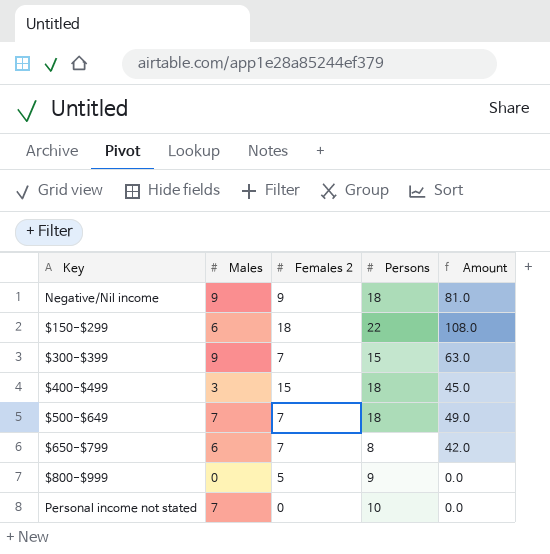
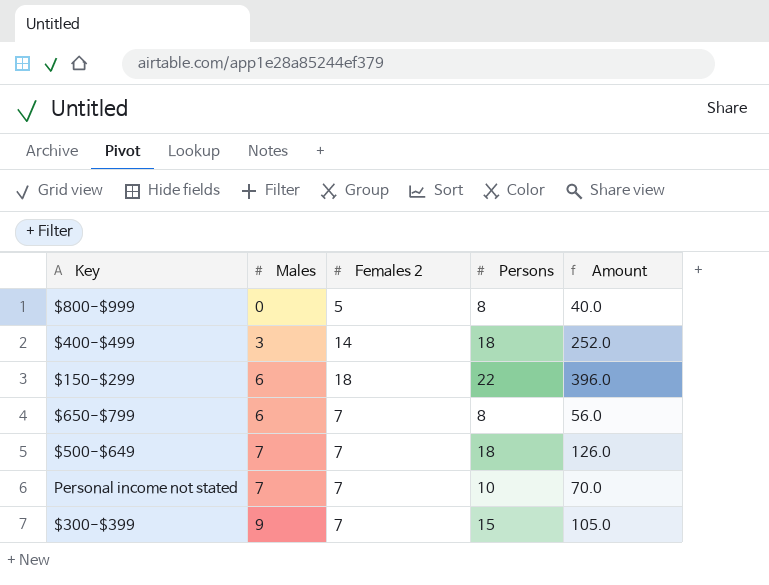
row order: none -> Males ascending
column Amount | formula: [Males] * [Females 2] -> [Females 2] * [Persons]
row Negative/Nil income: 9 | 9 | 18 | 81.0 -> none
$800-$999 | Persons: 9 -> 8
$400-$499 | Females 2: 15 -> 14
Personal income not stated | Females 2: 0 -> 7

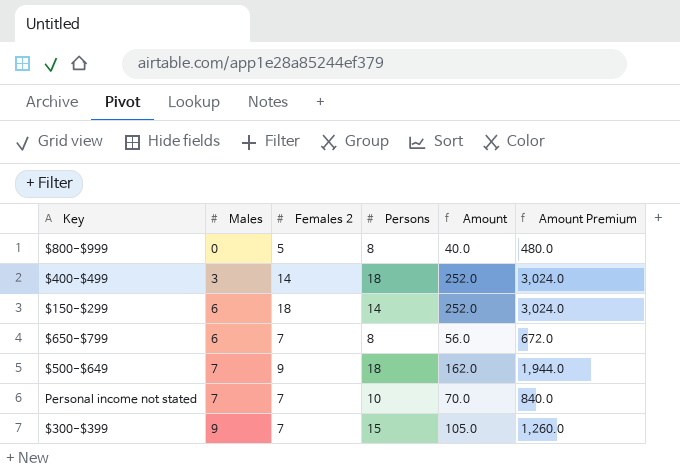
column Amount Premium | formula: none -> [Amount] * 12
$150-$299 | Persons: 22 -> 14
$150-$299 | Amount: 396.0 -> 252.0
$500-$649 | Females 2: 7 -> 9
$500-$649 | Amount: 126.0 -> 162.0

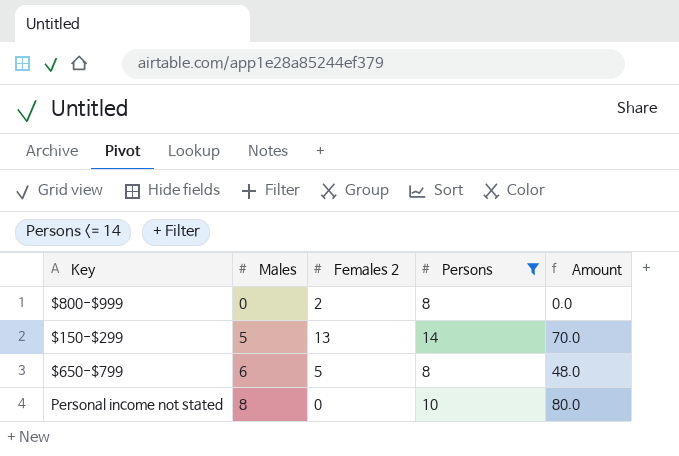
filter: none -> Persons <= 14
column Amount Premium | formula: [Amount] * 12 -> none
column Amount | formula: [Females 2] * [Persons] -> [Males] * [Persons]
$800-$999 | Females 2: 5 -> 2
$150-$299 | Males: 6 -> 5
$150-$299 | Females 2: 18 -> 13
$650-$799 | Females 2: 7 -> 5
Personal income not stated | Males: 7 -> 8
Personal income not stated | Females 2: 7 -> 0

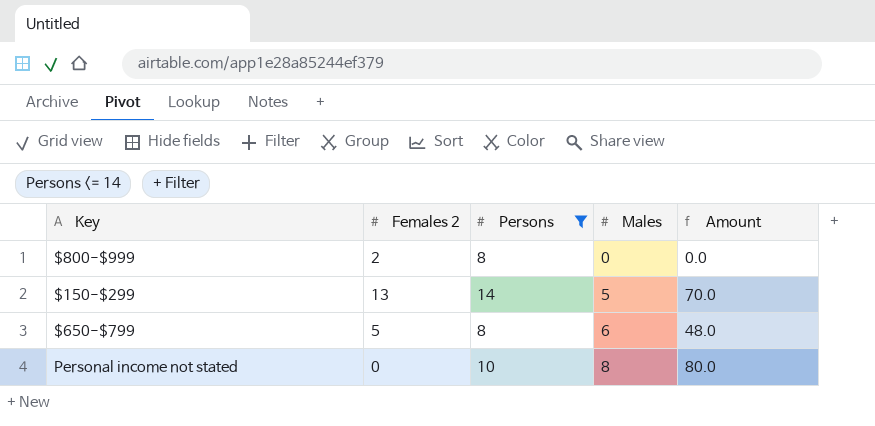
column Males | position: 2 -> 4

